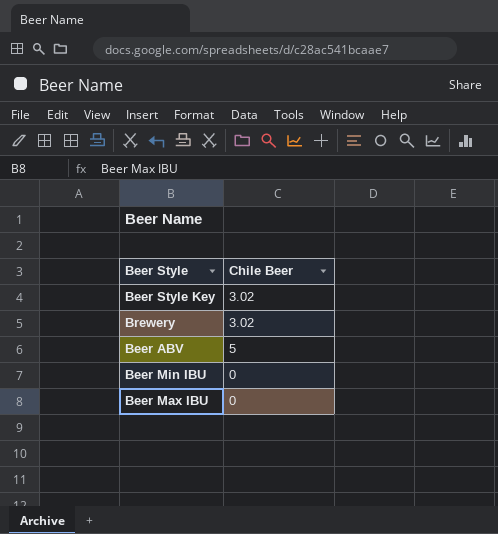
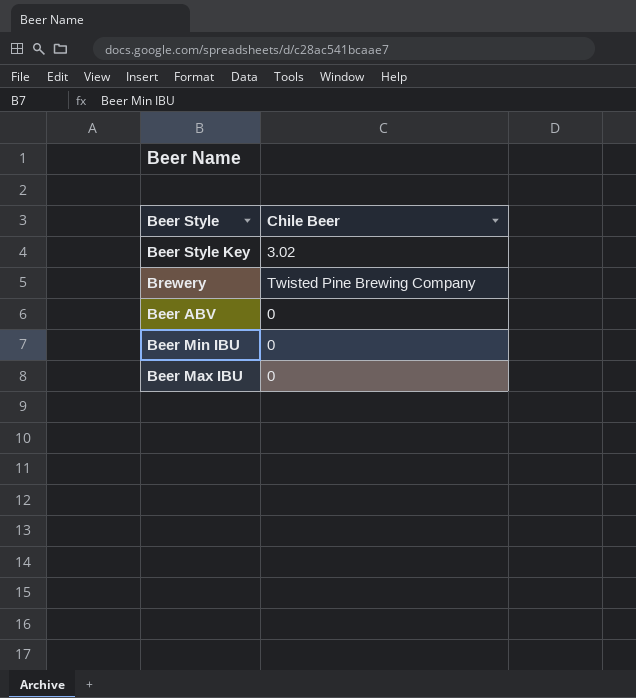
Brewery | Chile Beer: 3.02 -> Twisted Pine Brewing Company
Beer ABV | Chile Beer: 5 -> 0

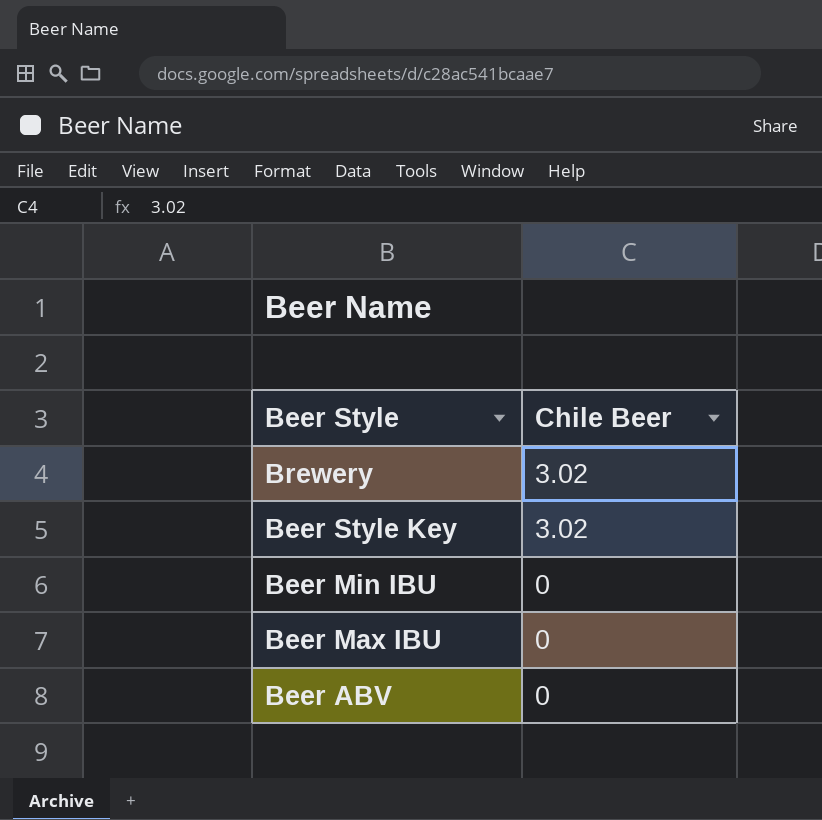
row order: none -> Beer Style descending
Brewery | Chile Beer: Twisted Pine Brewing Company -> 3.02

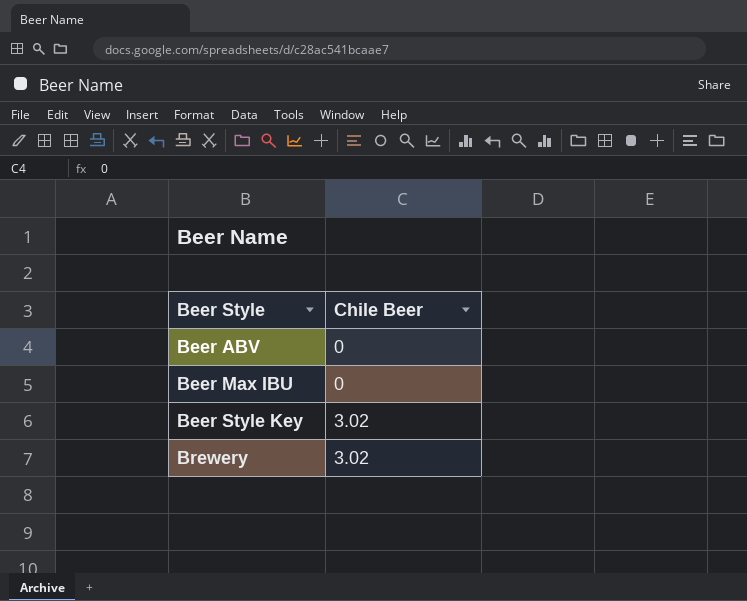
row order: Beer Style descending -> Beer Style ascending
row Beer Min IBU: 0 -> none

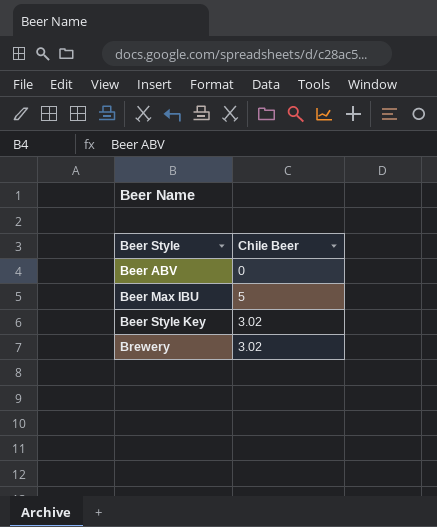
Beer Max IBU | Chile Beer: 0 -> 5

